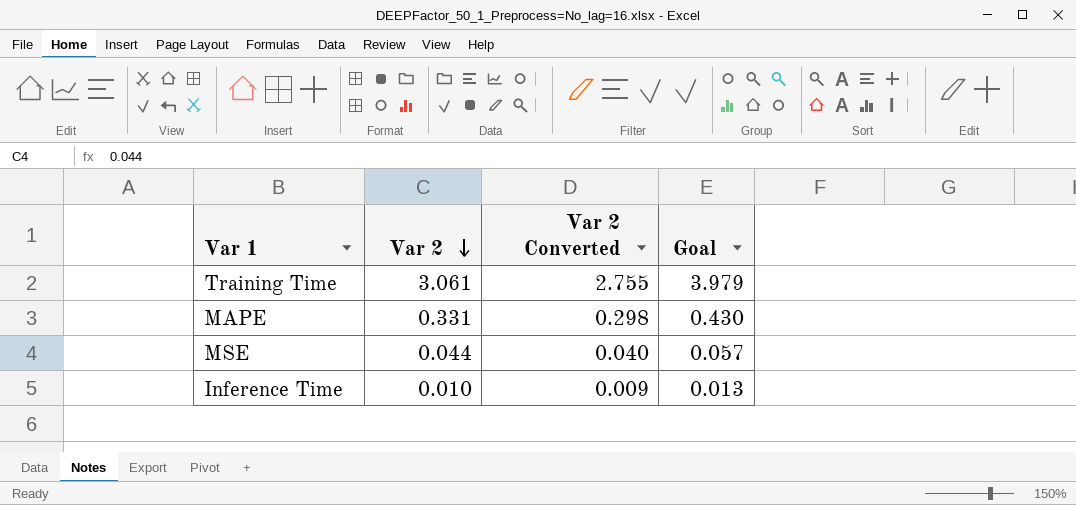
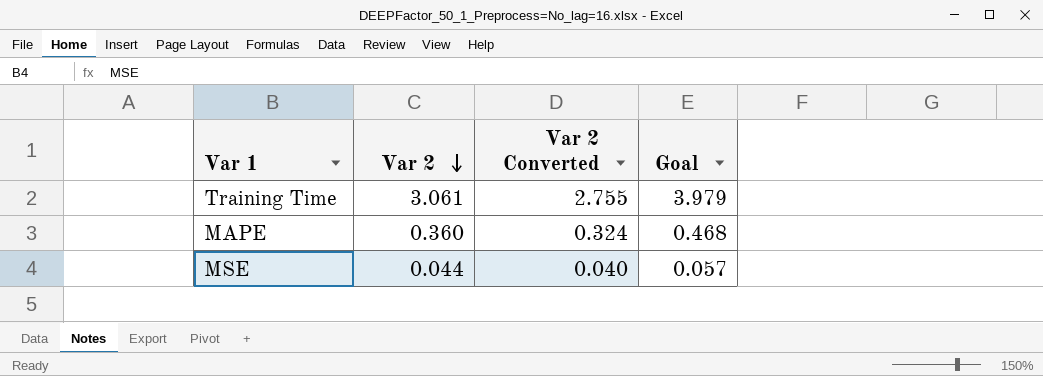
row Inference Time: 0.010 | 0.009 | 0.013 -> none
MAPE | Var 2: 0.331 -> 0.360
MAPE | Var 2 Converted: 0.298 -> 0.324
MAPE | Goal: 0.430 -> 0.468

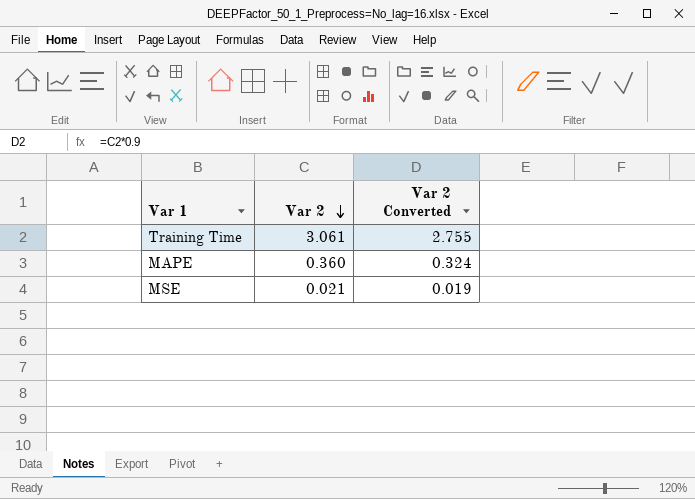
column Goal | formula: [Var 2] * 1.3 -> none
MSE | Var 2: 0.044 -> 0.021
MSE | Var 2 Converted: 0.040 -> 0.019

